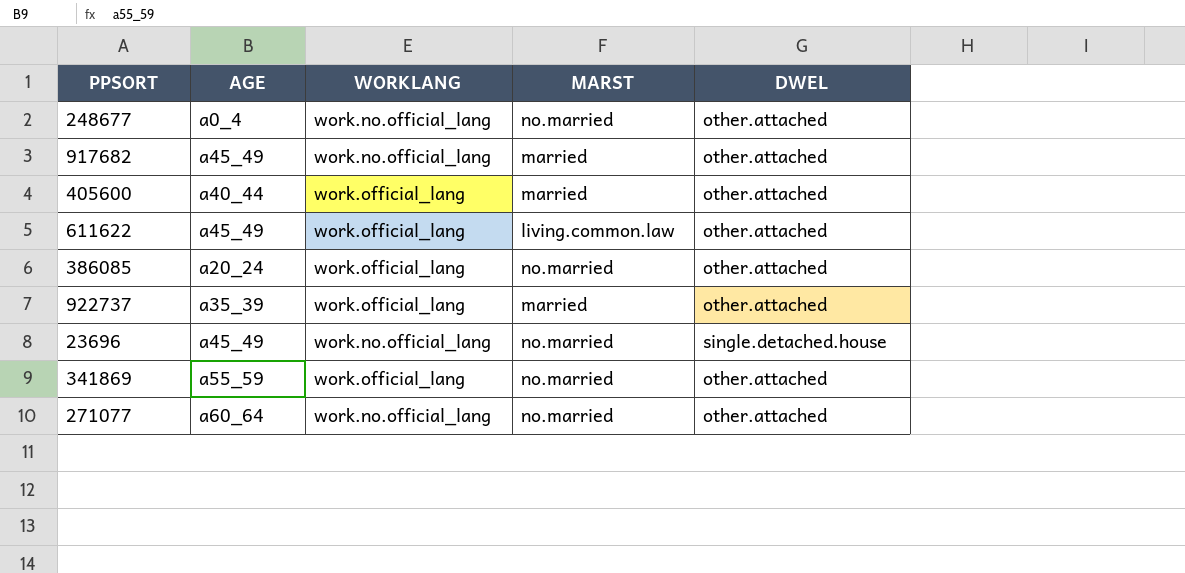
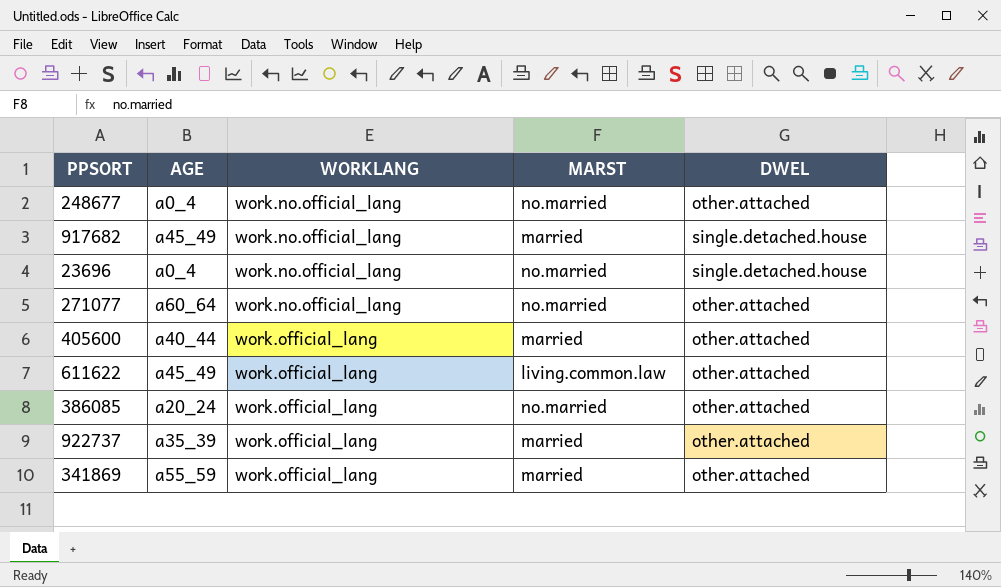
row order: none -> WORKLANG ascending
917682 | DWEL: other.attached -> single.detached.house
23696 | AGE: a45_49 -> a0_4
341869 | MARST: no.married -> married

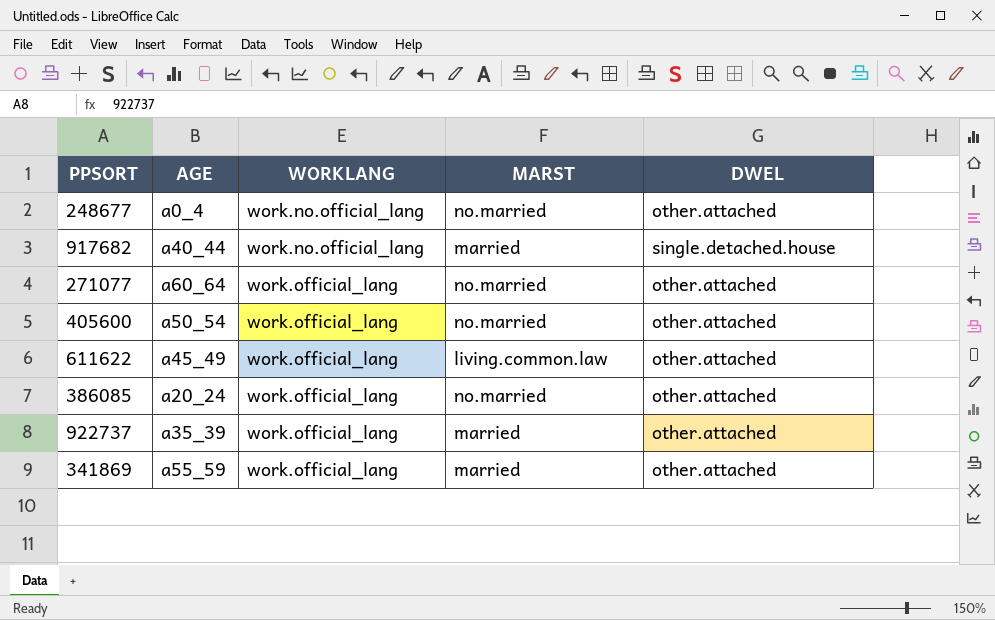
row 23696: a0_4 | work.no.official_lang | no.married | single.detached.house -> none
917682 | AGE: a45_49 -> a40_44
271077 | WORKLANG: work.no.official_lang -> work.official_lang
405600 | AGE: a40_44 -> a50_54
405600 | MARST: married -> no.married

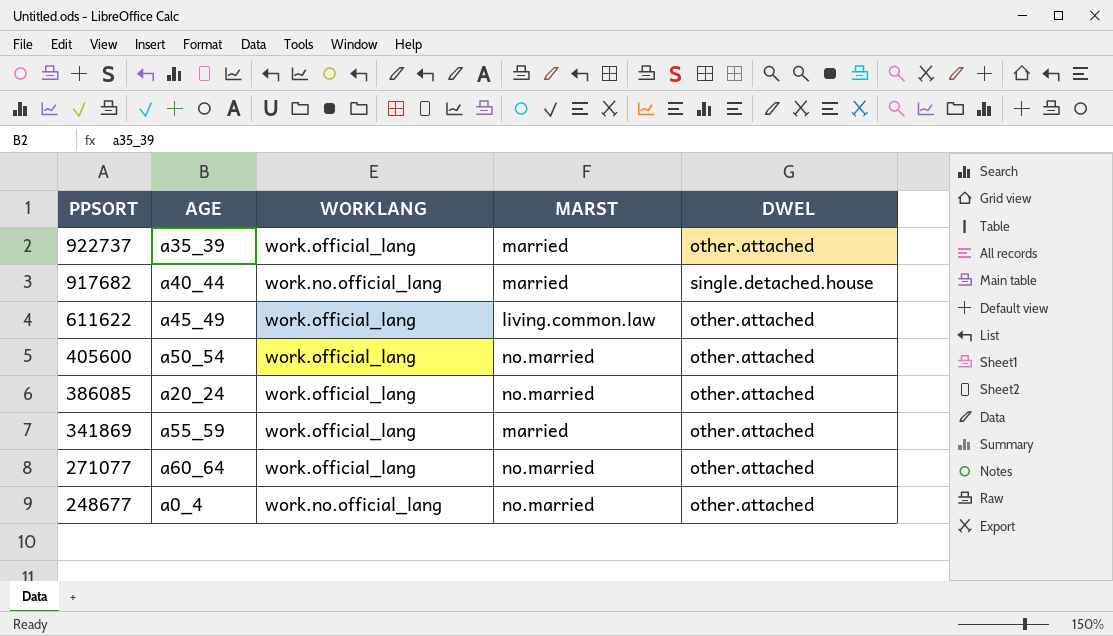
row order: WORKLANG ascending -> PPSORT descending

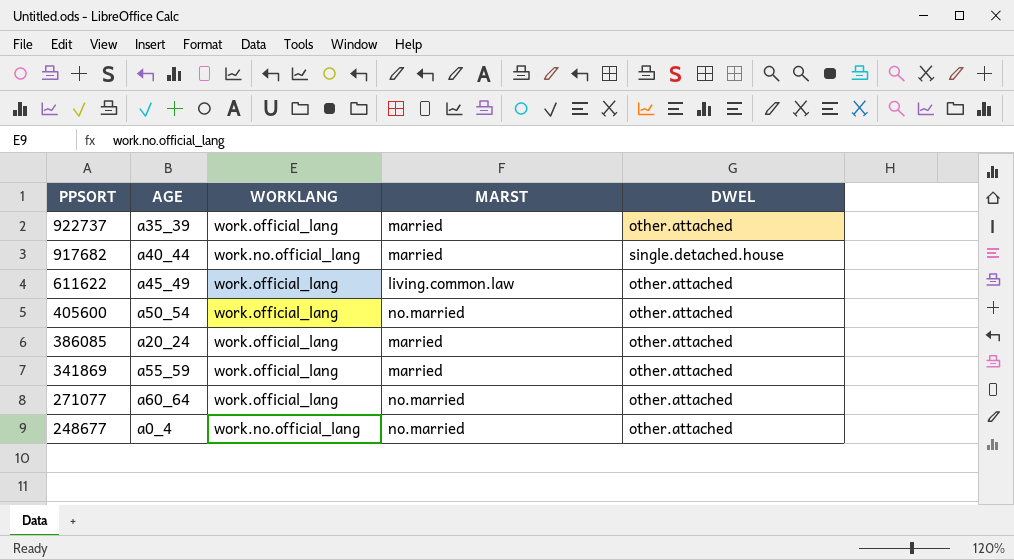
386085 | MARST: no.married -> married

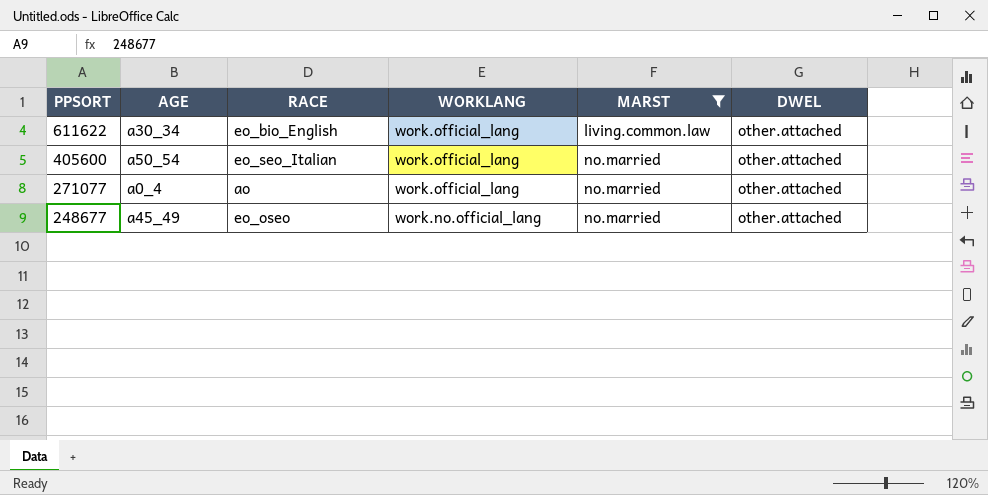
filter: none -> MARST != married
column RACE | position: none -> 3
611622 | AGE: a45_49 -> a30_34
271077 | AGE: a60_64 -> a0_4
248677 | AGE: a0_4 -> a45_49

